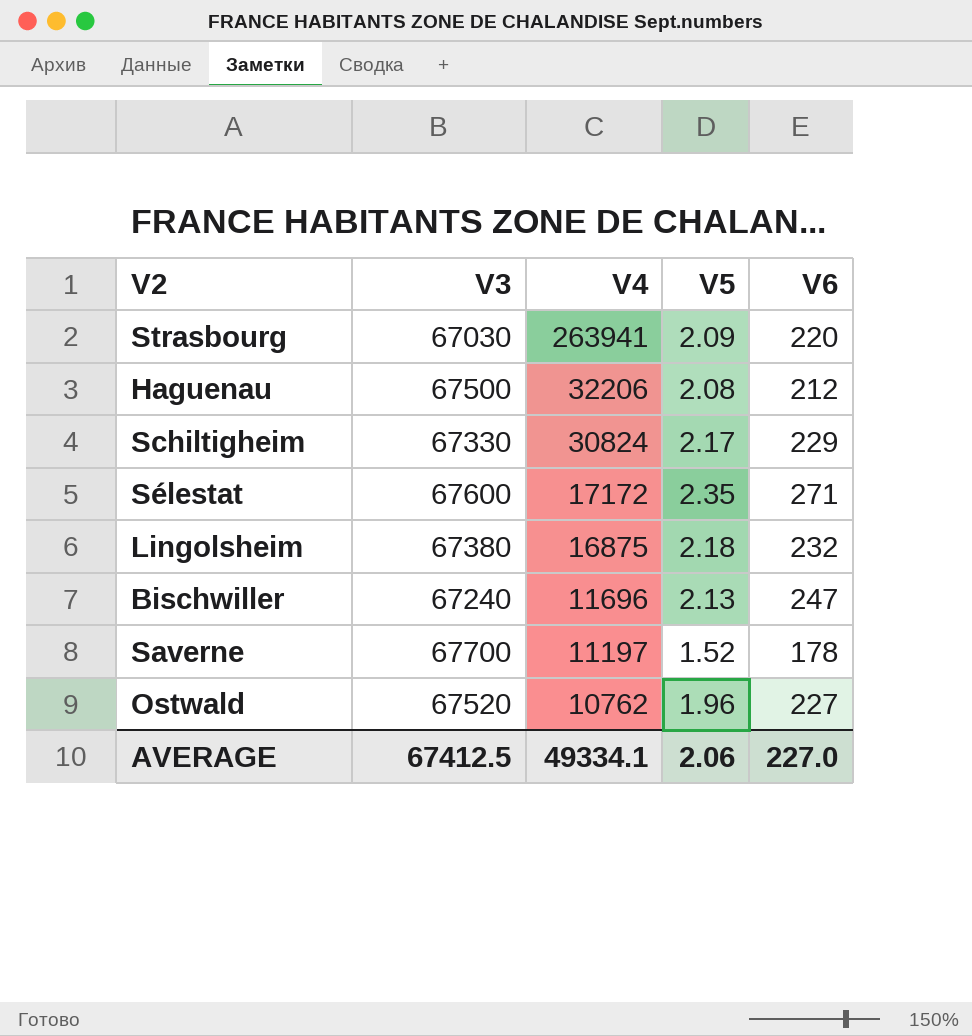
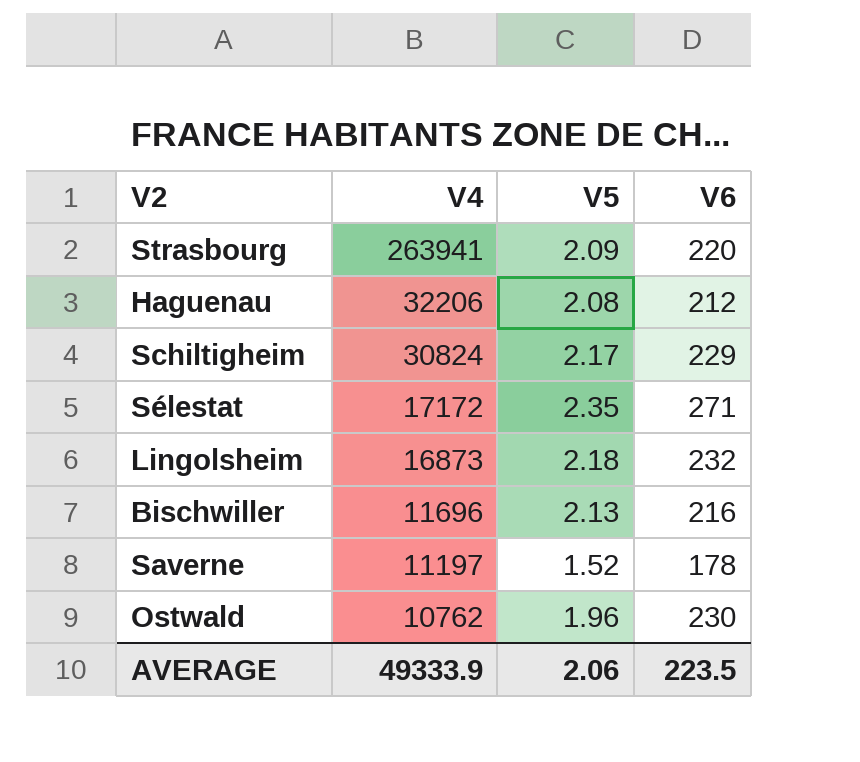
column V3 | position: 2 -> none
Lingolsheim | V4: 16875 -> 16873
Bischwiller | V6: 247 -> 216
Ostwald | V6: 227 -> 230
AVERAGE | V4: 49334.1 -> 49333.9
AVERAGE | V6: 227.0 -> 223.5

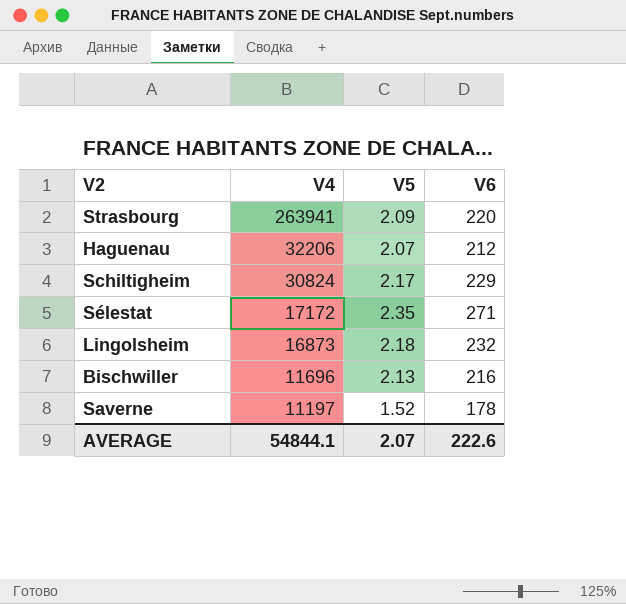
row Ostwald: 10762 | 1.96 | 230 -> none
Haguenau | V5: 2.08 -> 2.07
AVERAGE | V4: 49333.9 -> 54844.1
AVERAGE | V5: 2.06 -> 2.07
AVERAGE | V6: 223.5 -> 222.6

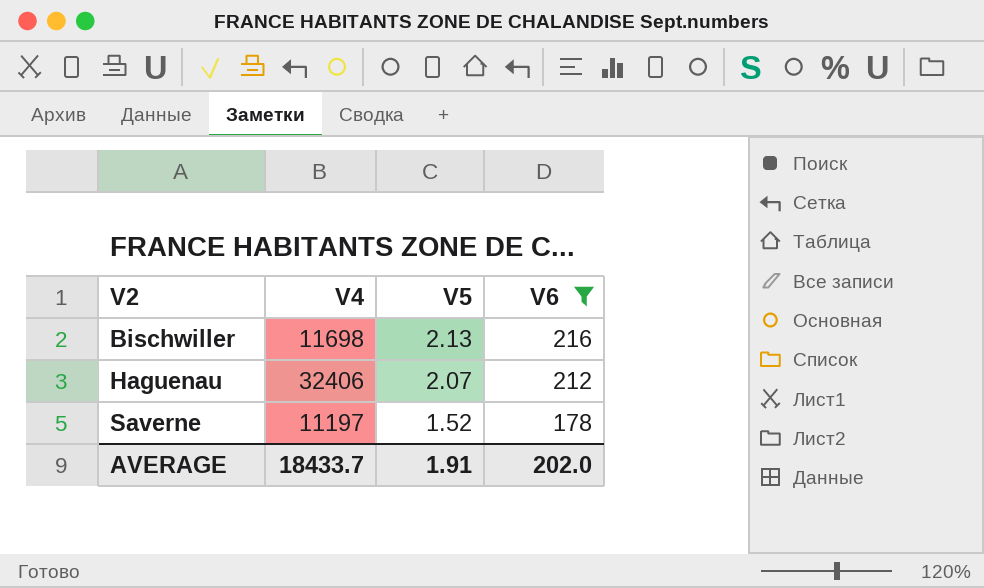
filter: none -> V6 <= 216
row order: V4 descending -> V2 ascending
Bischwiller | V4: 11696 -> 11698
Haguenau | V4: 32206 -> 32406
AVERAGE | V4: 54844.1 -> 18433.7
AVERAGE | V5: 2.07 -> 1.91
AVERAGE | V6: 222.6 -> 202.0

